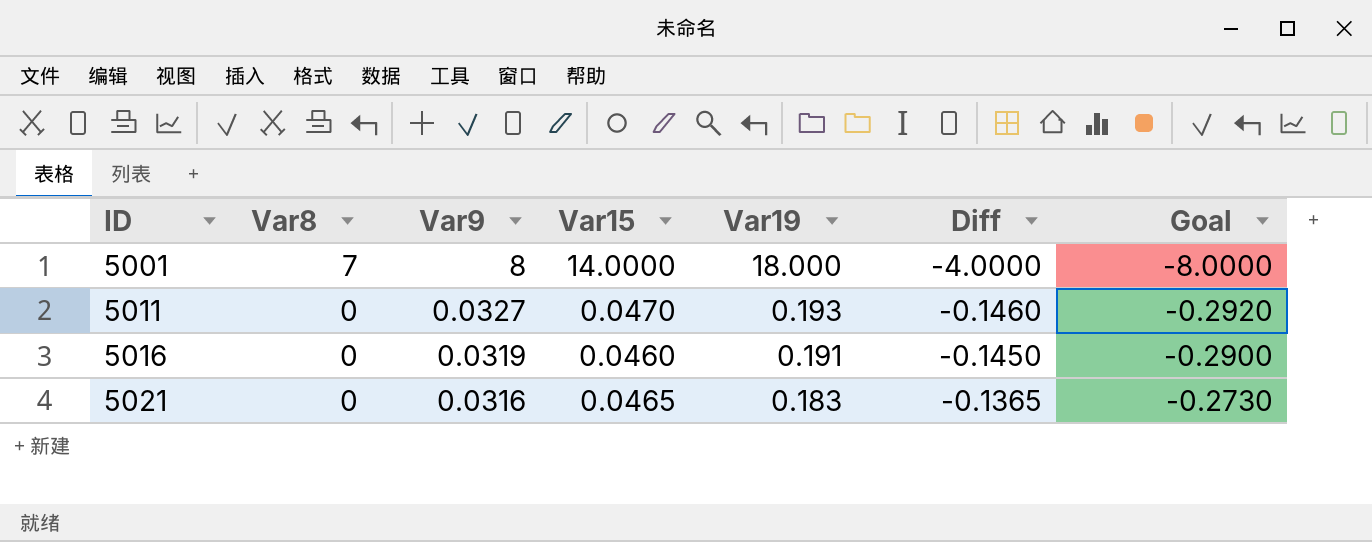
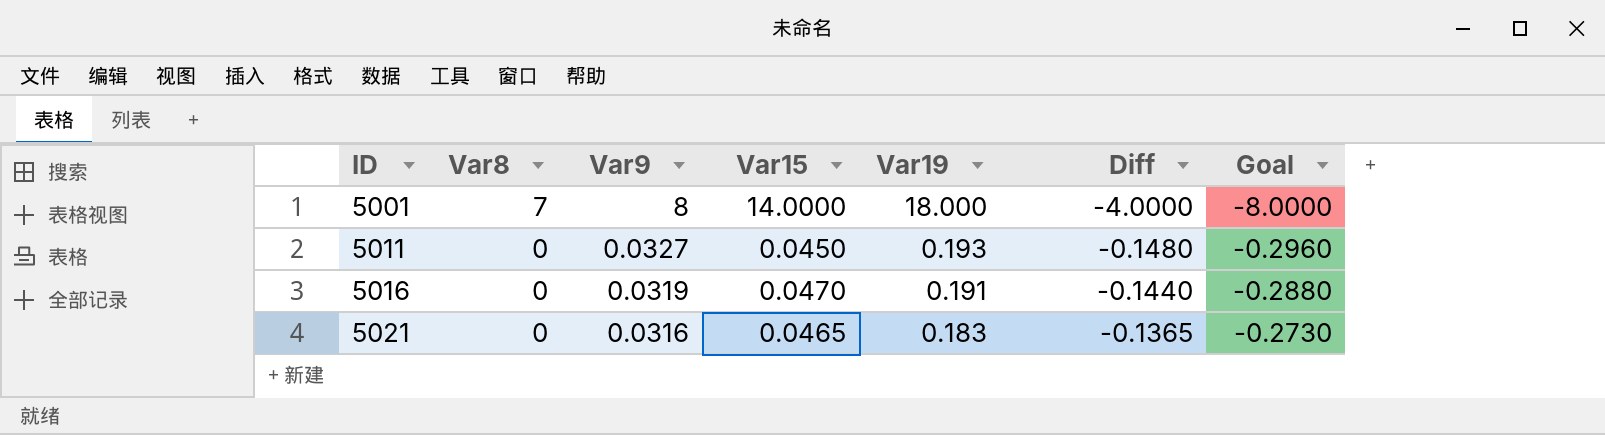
5011 | Var15: 0.0470 -> 0.0450
5011 | Diff: -0.1460 -> -0.1480
5011 | Goal: -0.2920 -> -0.2960
5016 | Var15: 0.0460 -> 0.0470
5016 | Diff: -0.1450 -> -0.1440
5016 | Goal: -0.2900 -> -0.2880

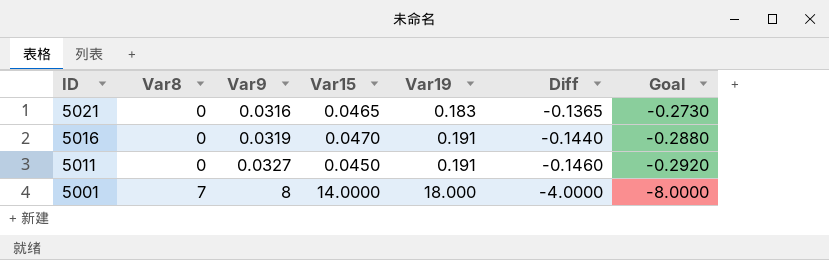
row order: ID ascending -> ID descending
5011 | Var19: 0.193 -> 0.191
5011 | Diff: -0.1480 -> -0.1460
5011 | Goal: -0.2960 -> -0.2920

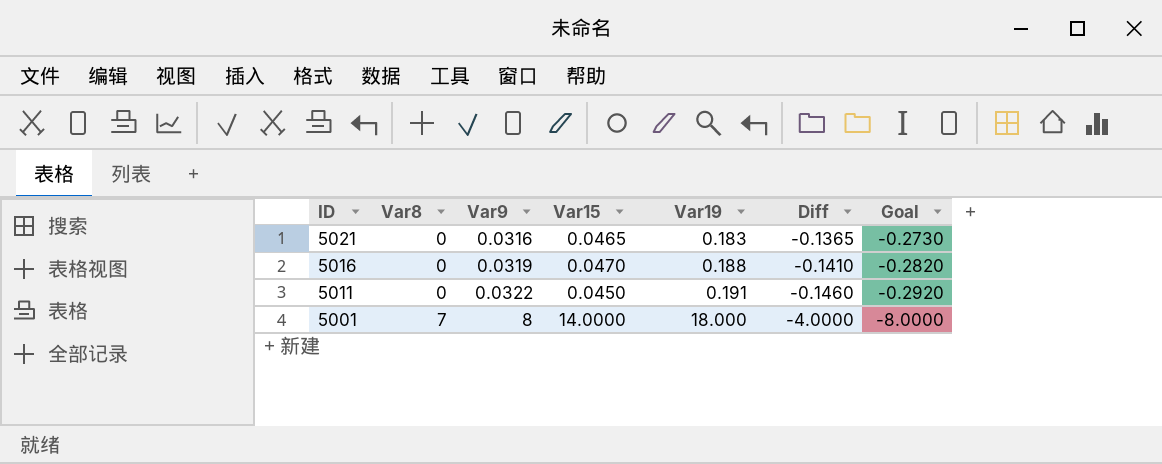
5016 | Var19: 0.191 -> 0.188
5016 | Diff: -0.1440 -> -0.1410
5016 | Goal: -0.2880 -> -0.2820
5011 | Var9: 0.0327 -> 0.0322

